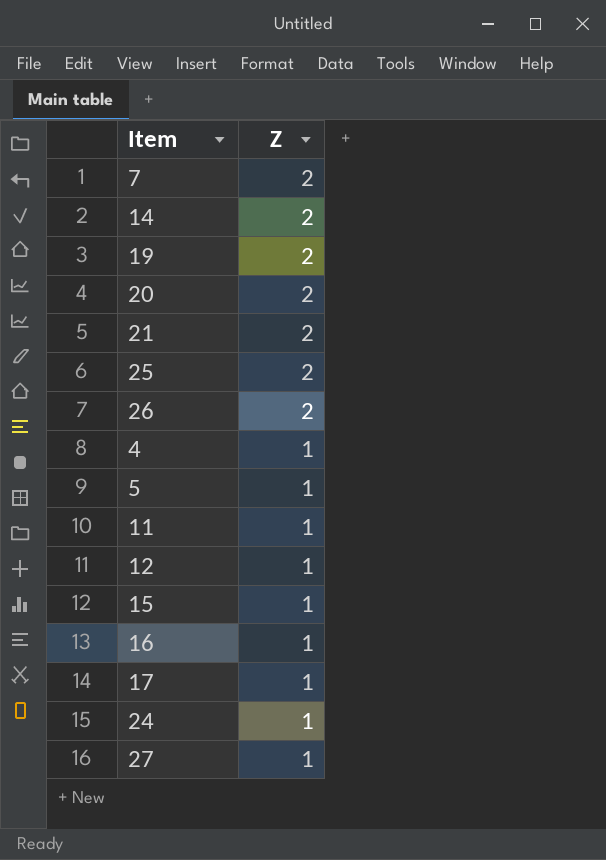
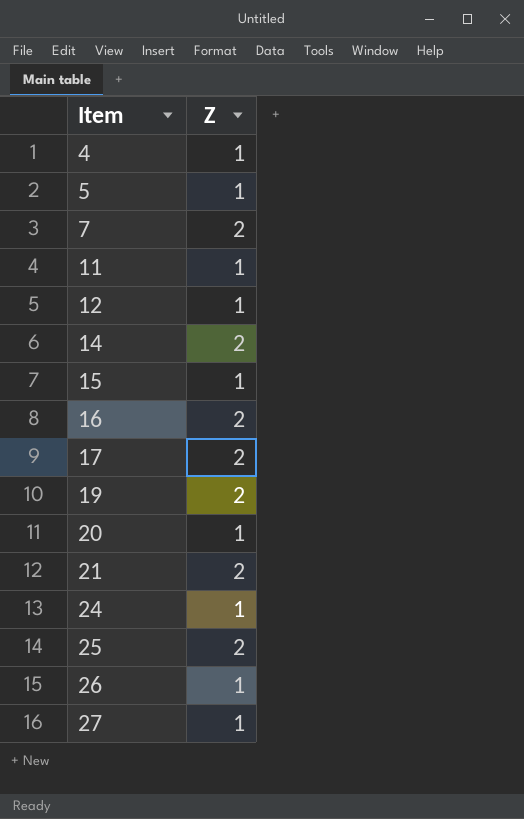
row order: Z descending -> Item ascending
16 | Z: 1 -> 2
17 | Z: 1 -> 2
20 | Z: 2 -> 1
26 | Z: 2 -> 1

